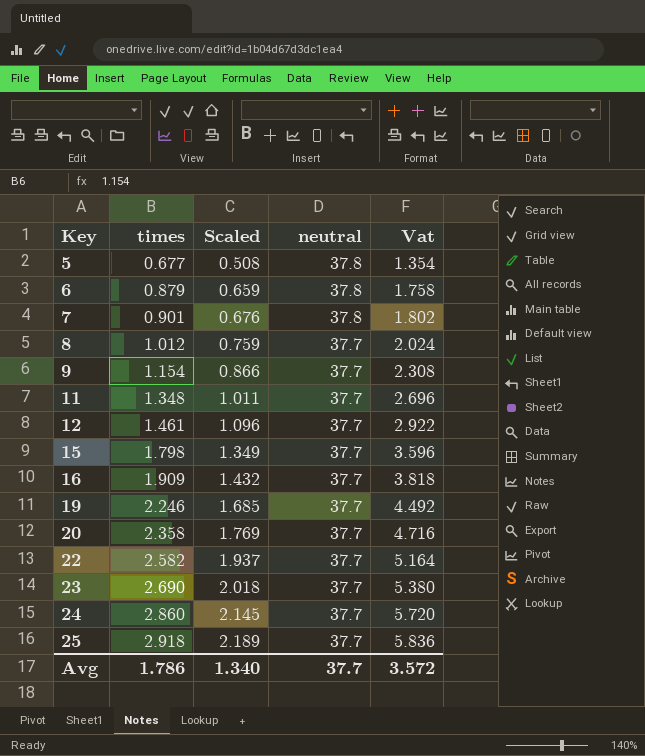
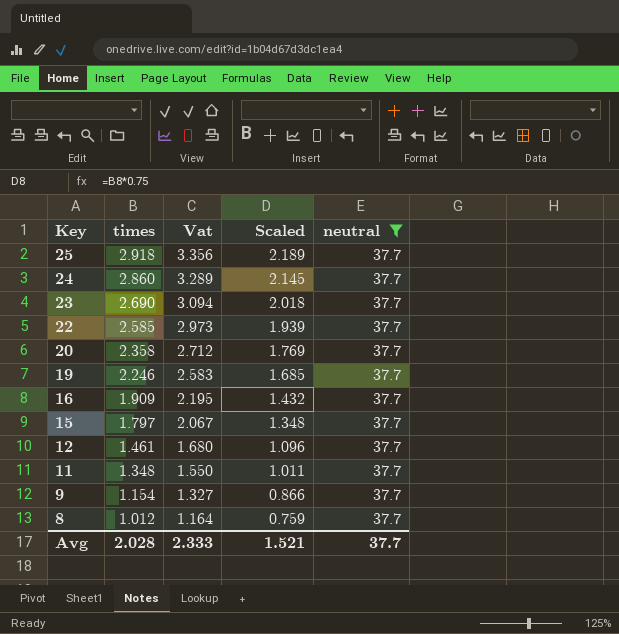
filter: none -> neutral = 37.7
row order: Key ascending -> Key descending
column Vat | formula: [times] * 2 -> [times] * 1.15
column Vat | position: 5 -> 3
22 | times: 2.582 -> 2.585
22 | Scaled: 1.937 -> 1.939
15 | times: 1.798 -> 1.797
15 | Scaled: 1.349 -> 1.348
Avg | times: 1.786 -> 2.028
Avg | Vat: 3.572 -> 2.333
Avg | Scaled: 1.340 -> 1.521

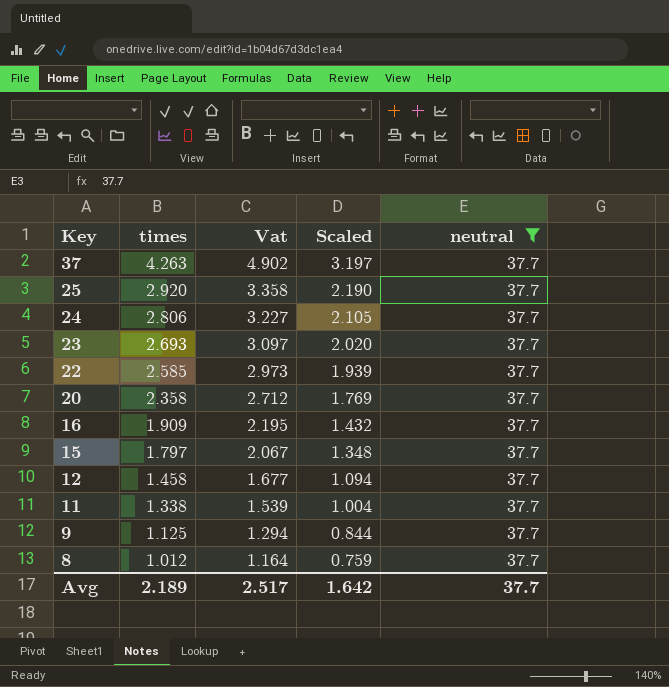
row 19: 2.246 | 2.583 | 1.685 | 37.7 -> none
row 37: none -> 4.263 | 4.902 | 3.197 | 37.7
25 | times: 2.918 -> 2.920
25 | Vat: 3.356 -> 3.358
25 | Scaled: 2.189 -> 2.190
24 | times: 2.860 -> 2.806
24 | Vat: 3.289 -> 3.227
24 | Scaled: 2.145 -> 2.105
23 | times: 2.690 -> 2.693
23 | Vat: 3.094 -> 3.097
23 | Scaled: 2.018 -> 2.020
12 | times: 1.461 -> 1.458
12 | Vat: 1.680 -> 1.677
12 | Scaled: 1.096 -> 1.094
11 | times: 1.348 -> 1.338
11 | Vat: 1.550 -> 1.539
11 | Scaled: 1.011 -> 1.004
9 | times: 1.154 -> 1.125
9 | Vat: 1.327 -> 1.294
9 | Scaled: 0.866 -> 0.844
Avg | times: 2.028 -> 2.189
Avg | Vat: 2.333 -> 2.517
Avg | Scaled: 1.521 -> 1.642

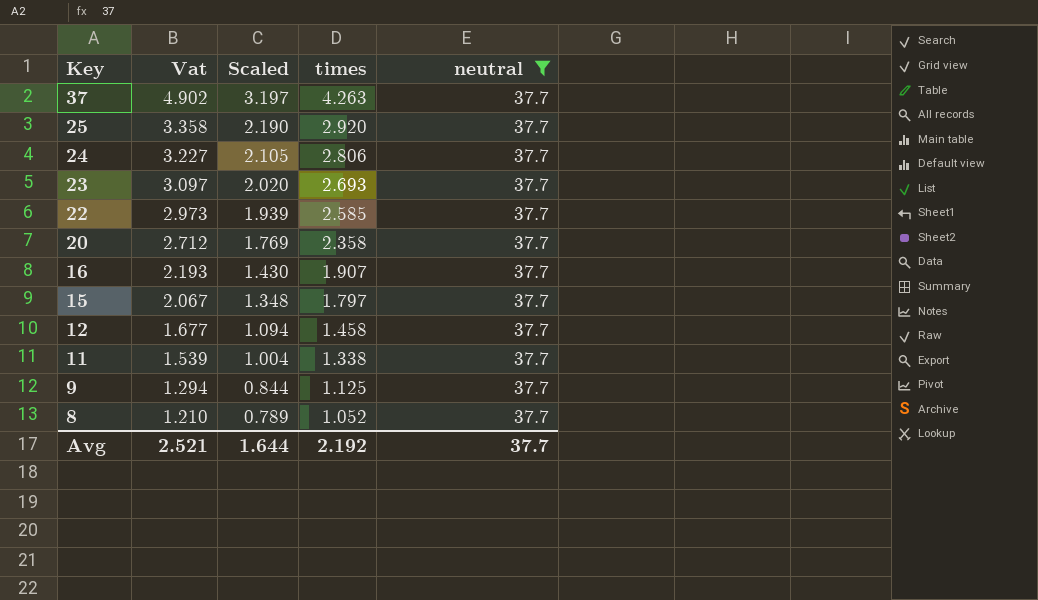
column times | position: 2 -> 4
16 | Vat: 2.195 -> 2.193
16 | Scaled: 1.432 -> 1.430
16 | times: 1.909 -> 1.907
8 | Vat: 1.164 -> 1.210
8 | Scaled: 0.759 -> 0.789
8 | times: 1.012 -> 1.052
Avg | Vat: 2.517 -> 2.521
Avg | Scaled: 1.642 -> 1.644
Avg | times: 2.189 -> 2.192

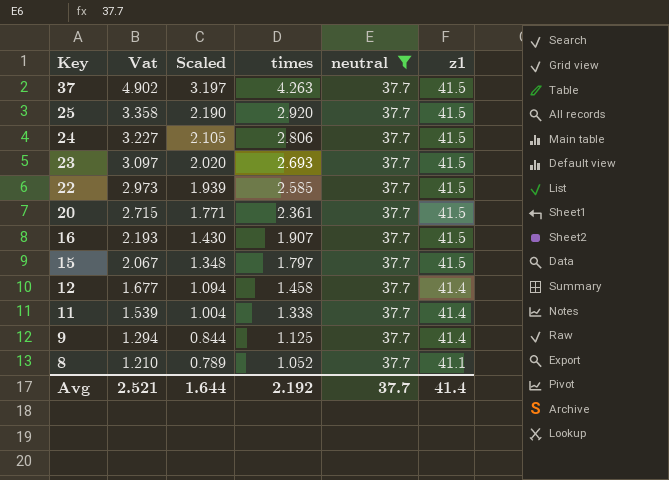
column z1 | position: none -> 6
20 | Vat: 2.712 -> 2.715
20 | Scaled: 1.769 -> 1.771
20 | times: 2.358 -> 2.361

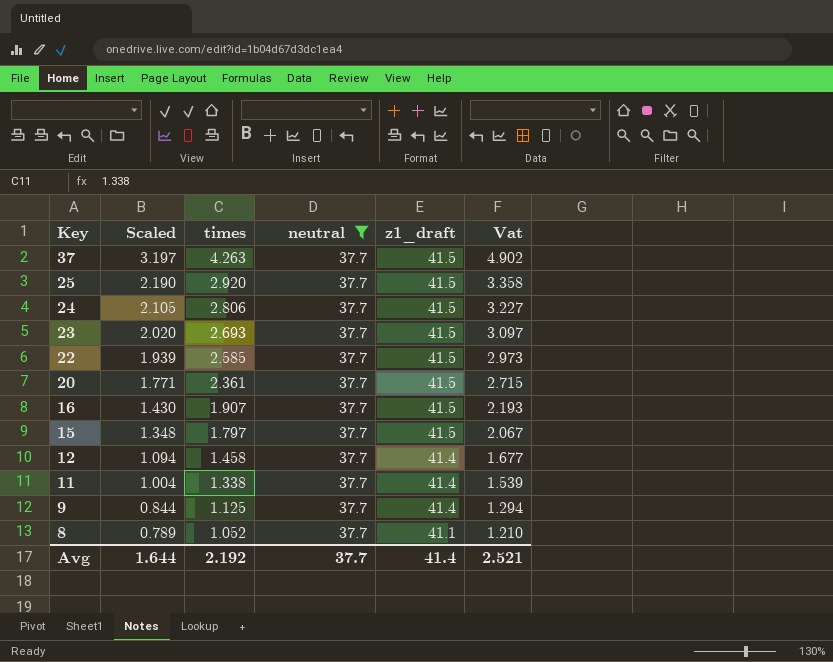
column name: z1 -> z1_draft
column Vat | position: 2 -> 6

